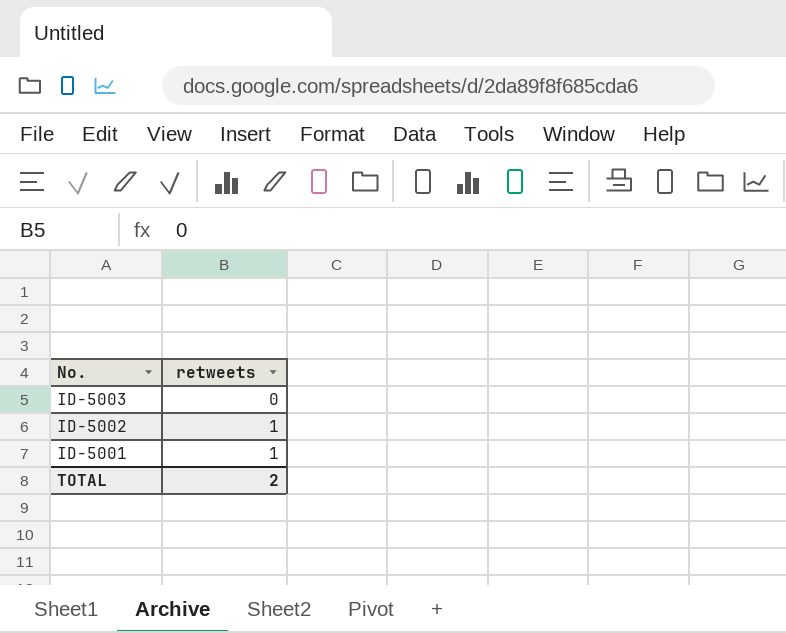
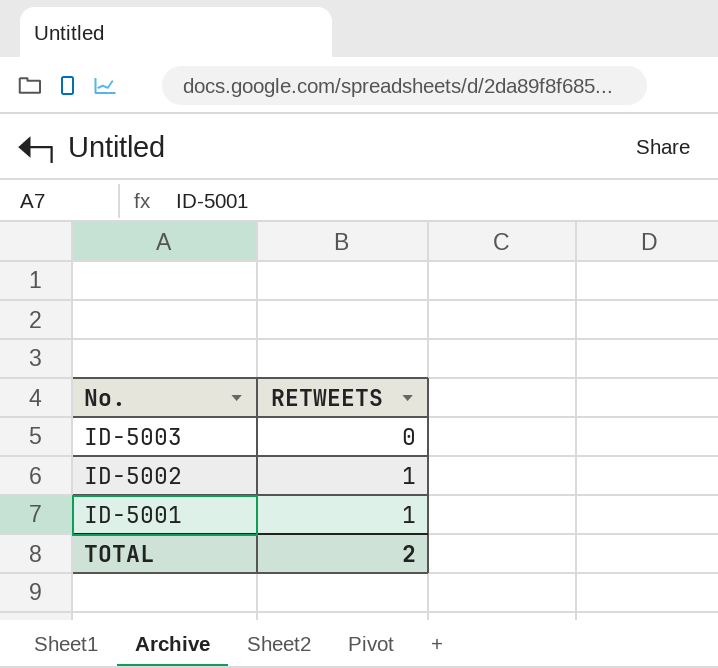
column name: retweets -> RETWEETS

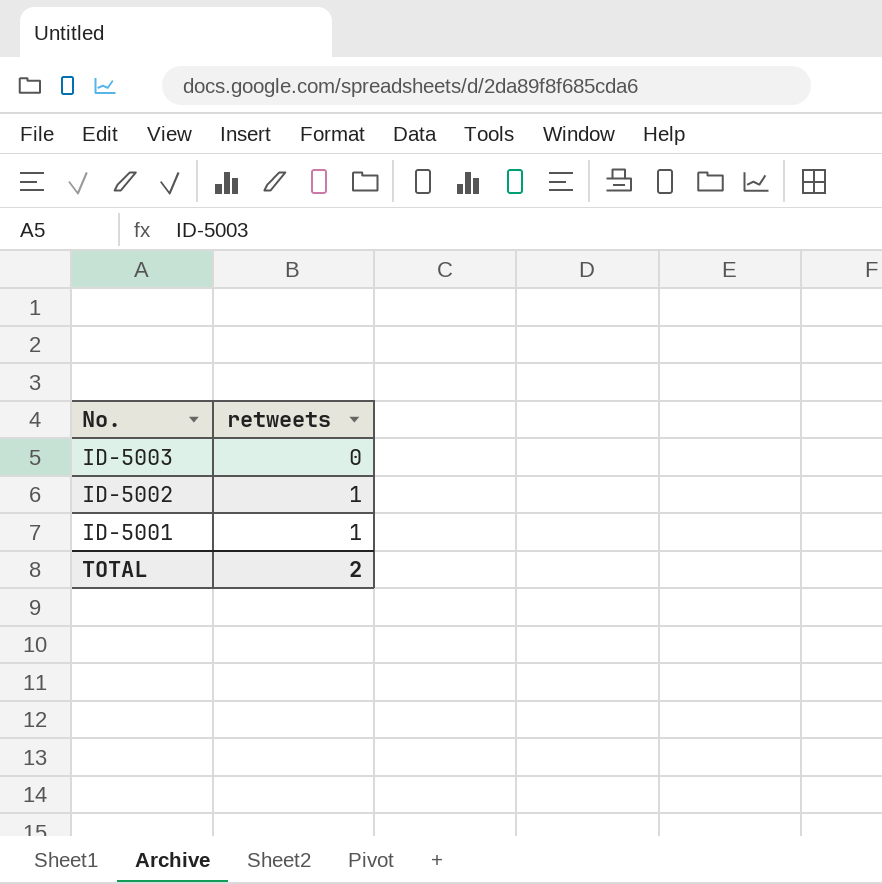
column name: RETWEETS -> retweets

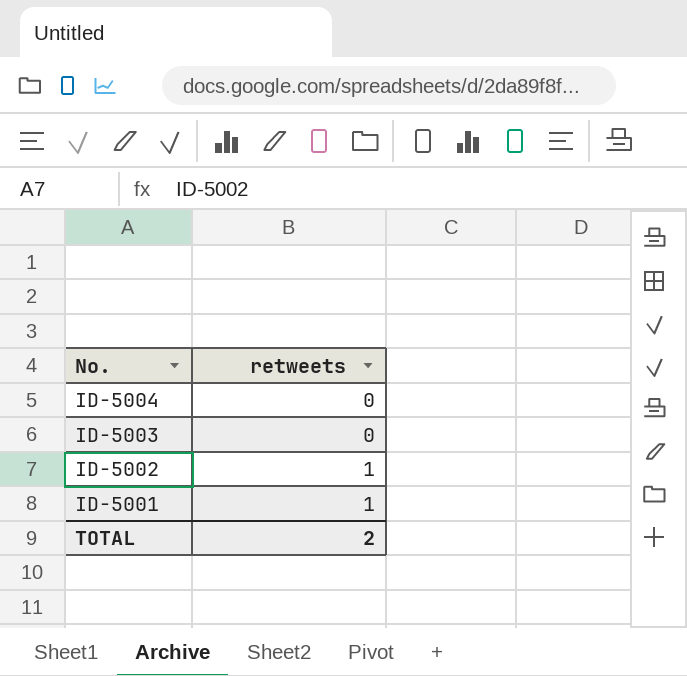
row ID-5004: none -> 0

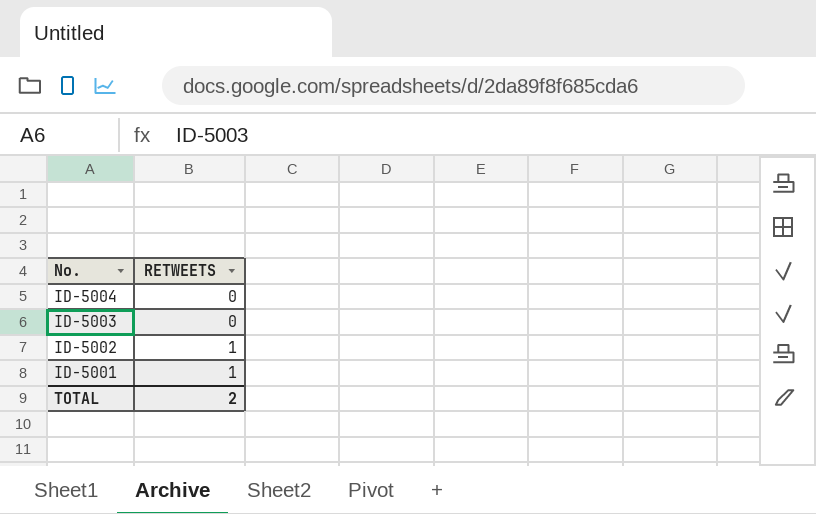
column name: retweets -> RETWEETS

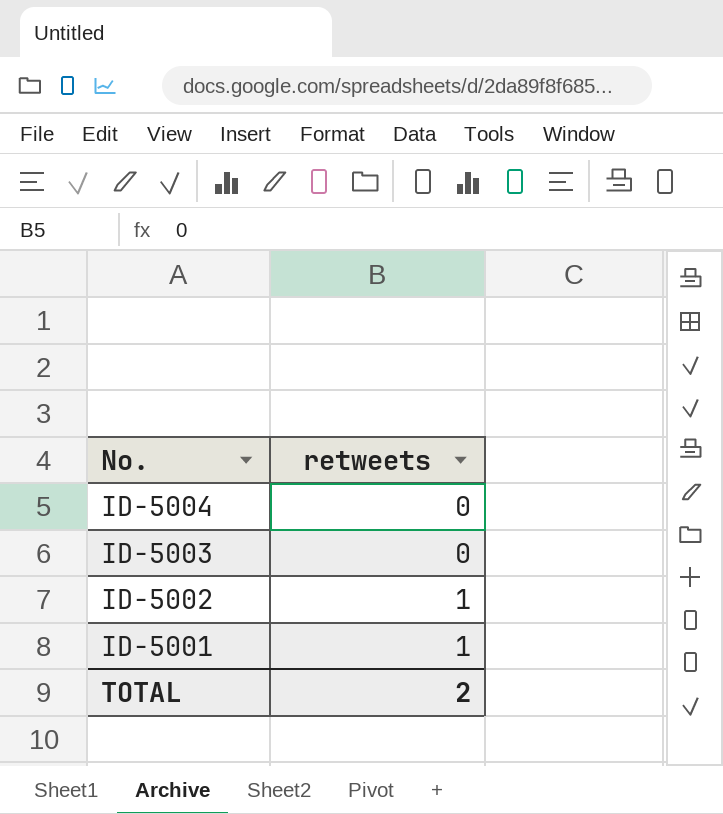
column name: RETWEETS -> retweets

